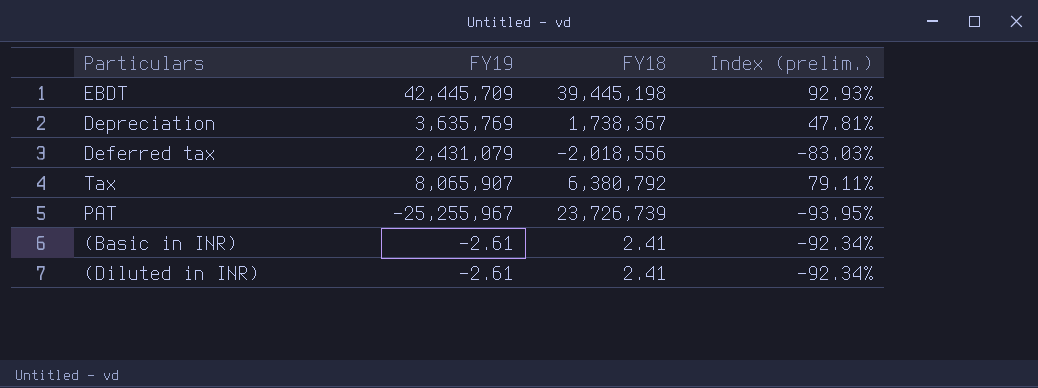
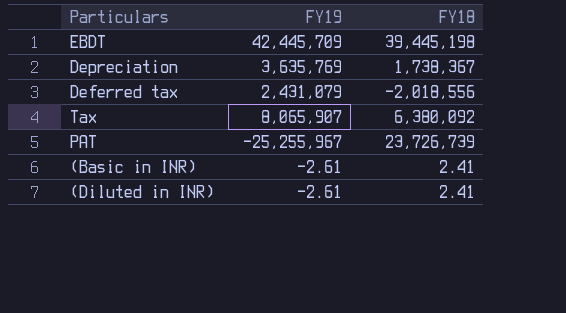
column Index (prelim.) | formula: [FY18] / [FY19] -> none
Tax | FY18: 6,380,792 -> 6,380,092

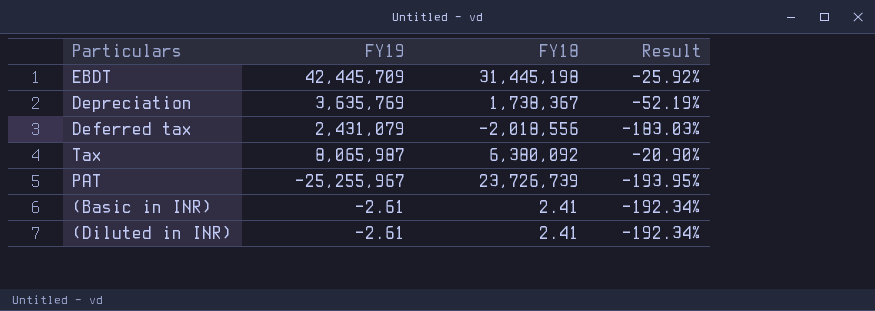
column Result | formula: none -> ([FY18] - [FY19]) / [FY19]
EBDT | FY18: 39,445,198 -> 31,445,198
Tax | FY19: 8,065,907 -> 8,065,987

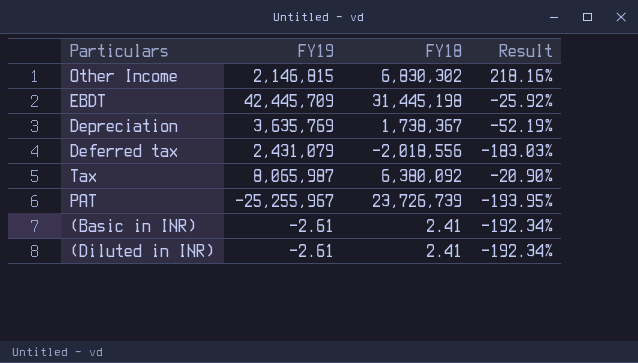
row Other Income: none -> 2,146,815 | 6,830,302 | 218.16%

